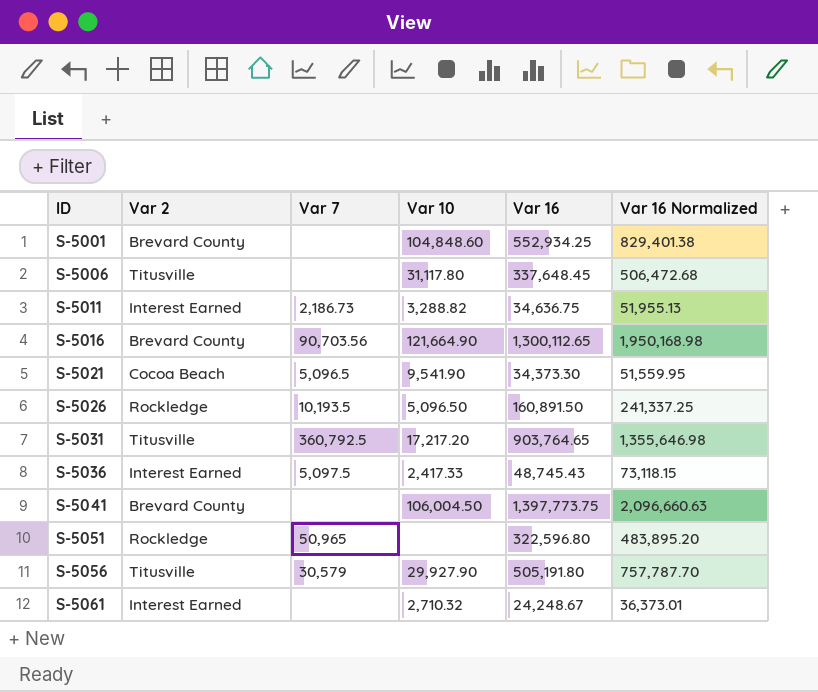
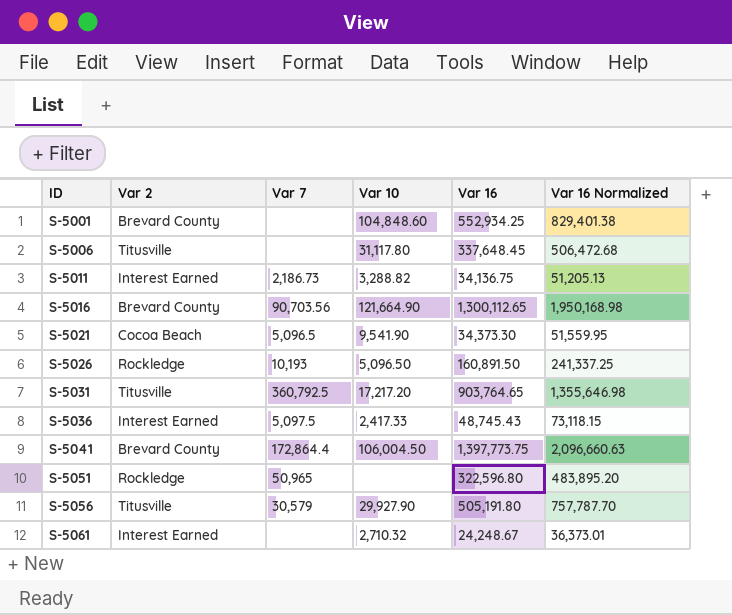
S-5011 | Var 16: 34,636.75 -> 34,136.75
S-5011 | Var 16 Normalized: 51,955.13 -> 51,205.13
S-5026 | Var 7: 10,193.5 -> 10,193
S-5041 | Var 7: none -> 172,864.4

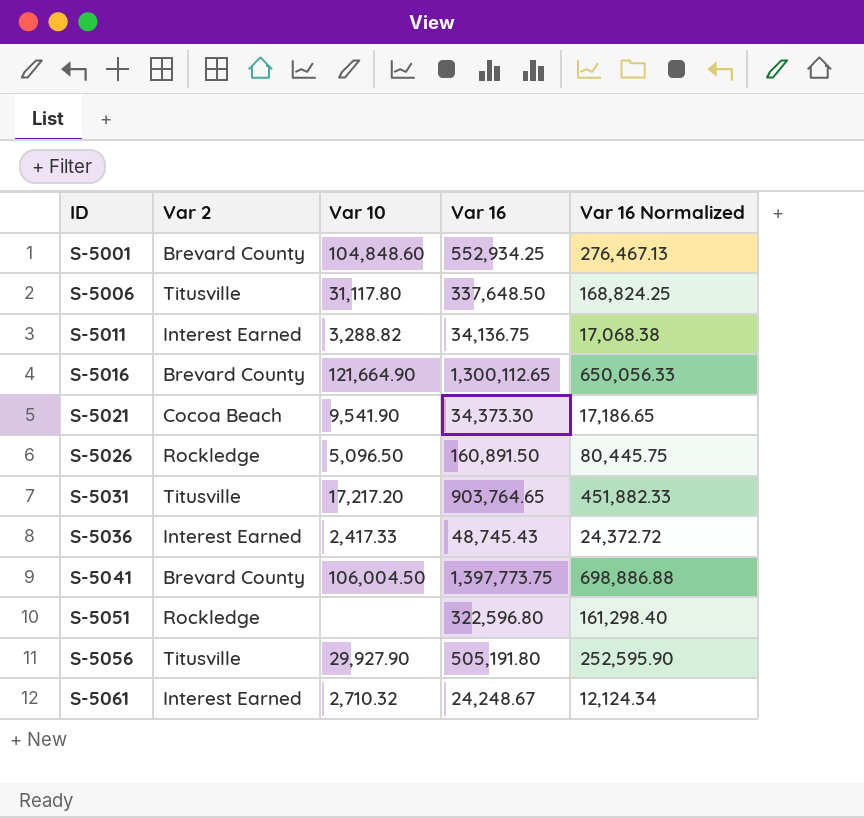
column Var 7 | position: 3 -> none
column Var 16 Normalized | formula: [Var 16] * 1.5 -> [Var 16] * 0.5
S-5006 | Var 16: 337,648.45 -> 337,648.50

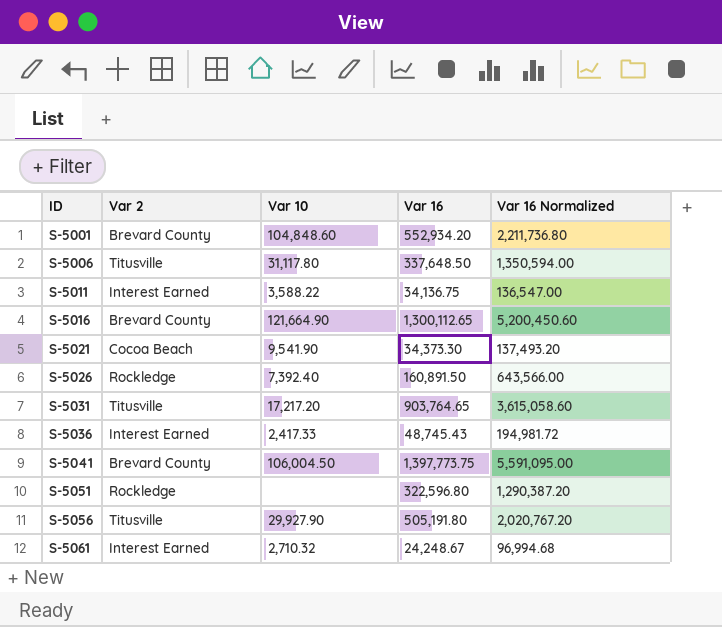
column Var 16 Normalized | formula: [Var 16] * 0.5 -> [Var 16] * 4
S-5001 | Var 16: 552,934.25 -> 552,934.20
S-5011 | Var 10: 3,288.82 -> 3,588.22
S-5026 | Var 10: 5,096.50 -> 7,392.40

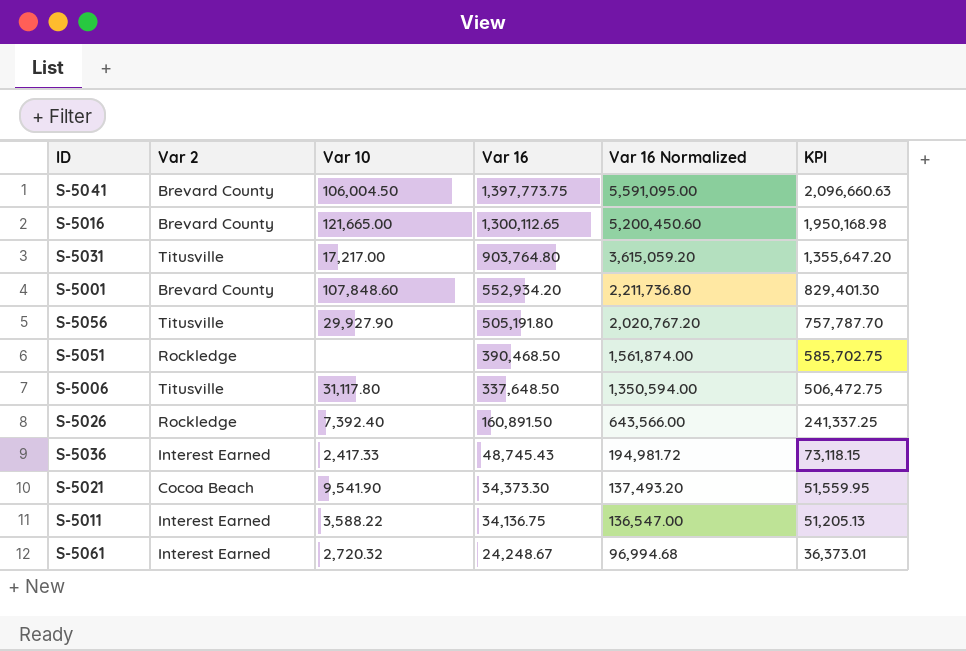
row order: ID ascending -> Var 16 descending
column KPI | formula: none -> [Var 16] * 1.5
S-5016 | Var 10: 121,664.90 -> 121,665.00
S-5031 | Var 10: 17,217.20 -> 17,217.00
S-5031 | Var 16: 903,764.65 -> 903,764.80
S-5031 | Var 16 Normalized: 3,615,058.60 -> 3,615,059.20
S-5001 | Var 10: 104,848.60 -> 107,848.60
S-5051 | Var 16: 322,596.80 -> 390,468.50
S-5051 | Var 16 Normalized: 1,290,387.20 -> 1,561,874.00
S-5061 | Var 10: 2,710.32 -> 2,720.32

